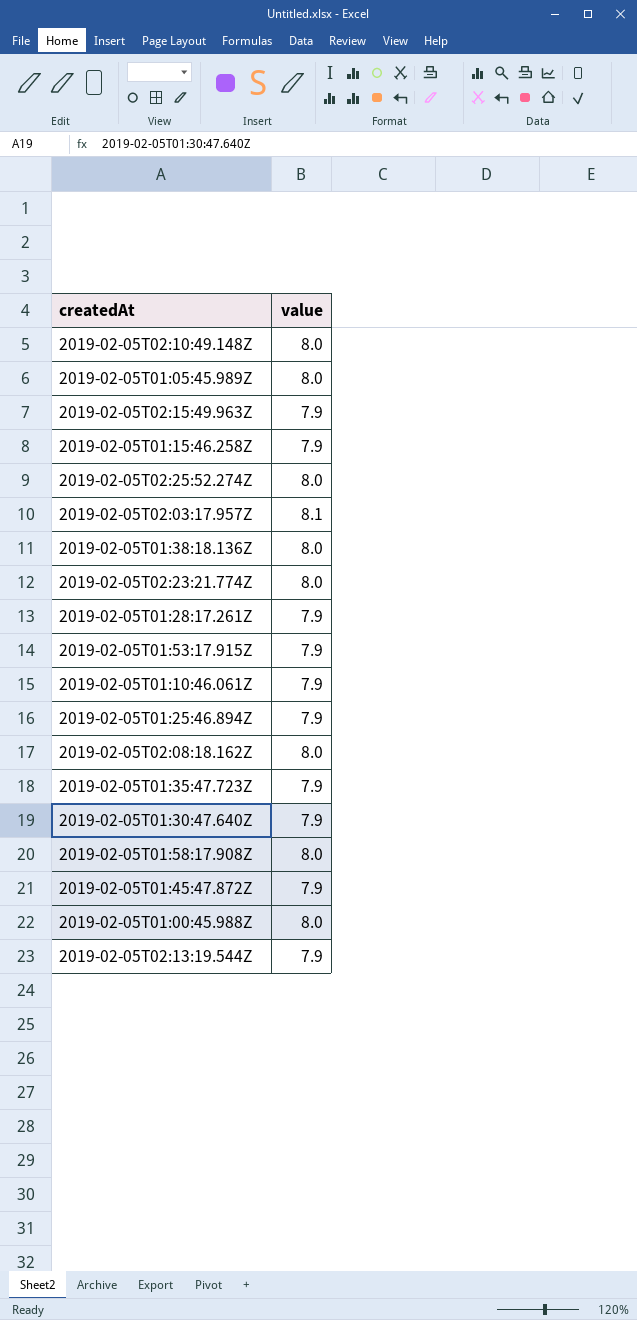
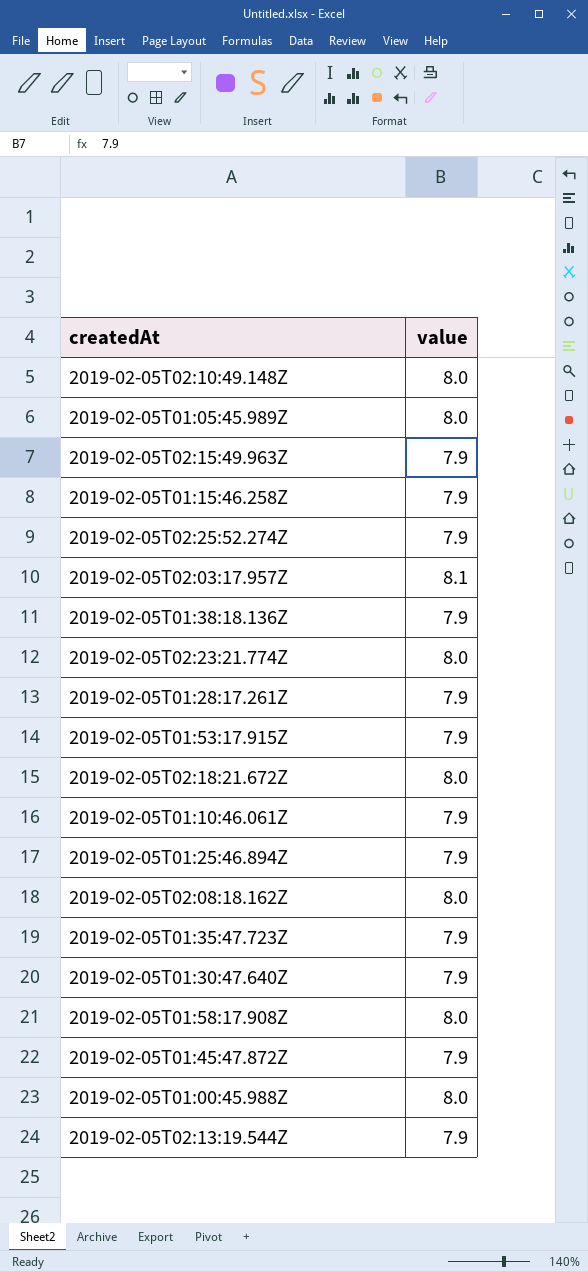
2019-02-05T02:25:52.274Z | value: 8.0 -> 7.9
2019-02-05T01:38:18.136Z | value: 8.0 -> 7.9
row 2019-02-05T02:18:21.672Z: none -> 8.0

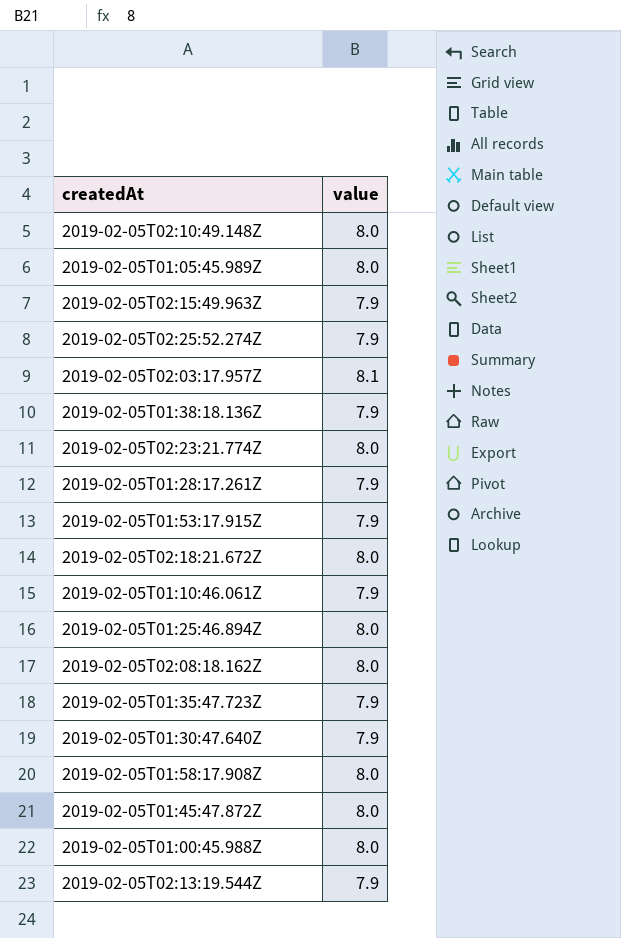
row 2019-02-05T01:15:46.258Z: 7.9 -> none
2019-02-05T01:25:46.894Z | value: 7.9 -> 8.0
2019-02-05T01:45:47.872Z | value: 7.9 -> 8.0

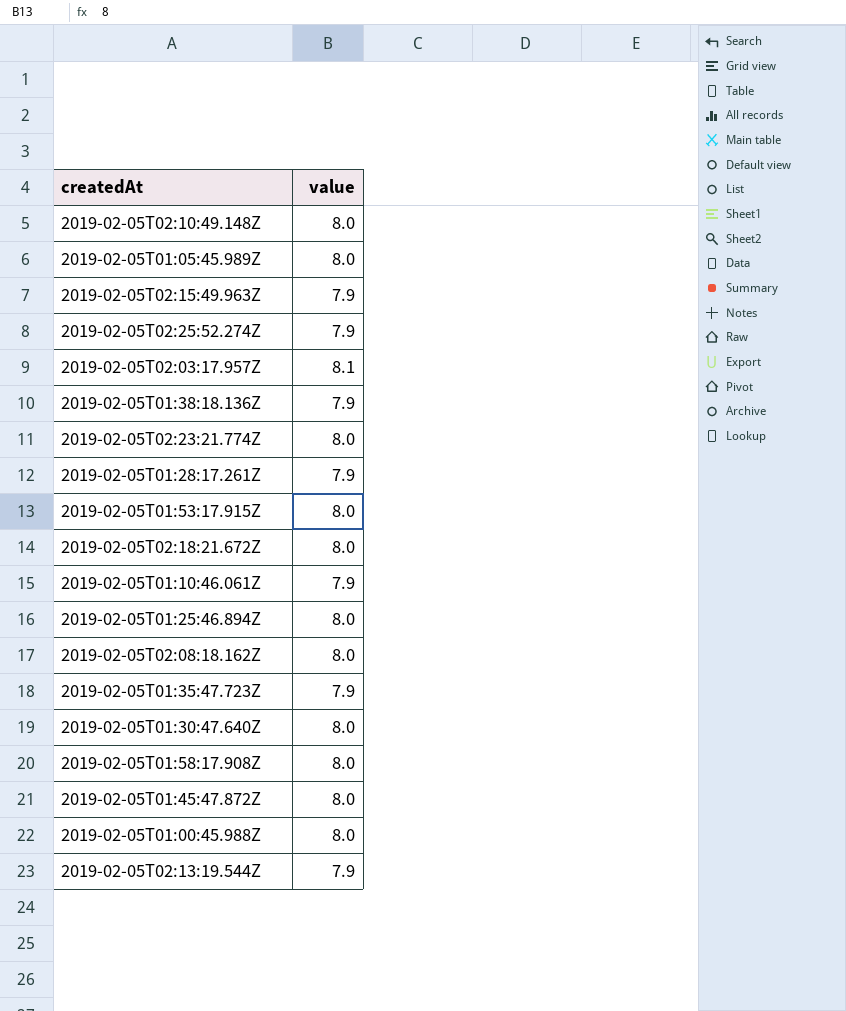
2019-02-05T01:53:17.915Z | value: 7.9 -> 8.0
2019-02-05T01:30:47.640Z | value: 7.9 -> 8.0

